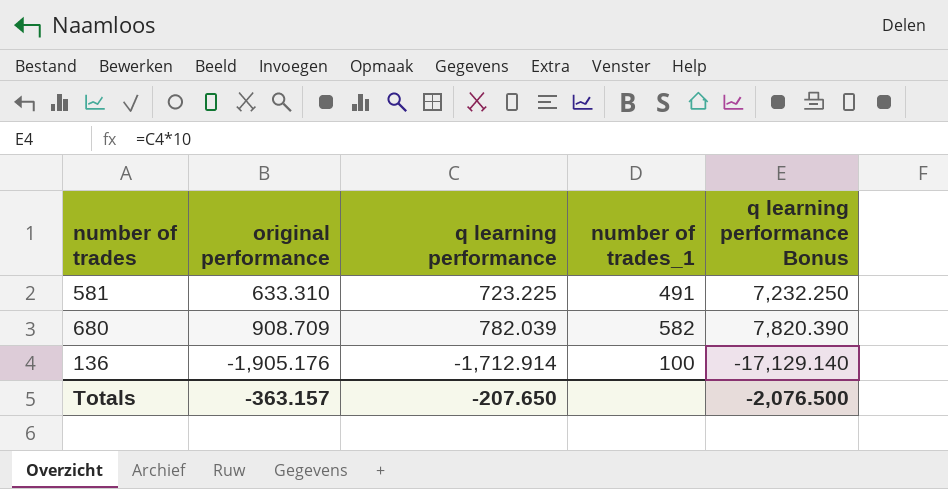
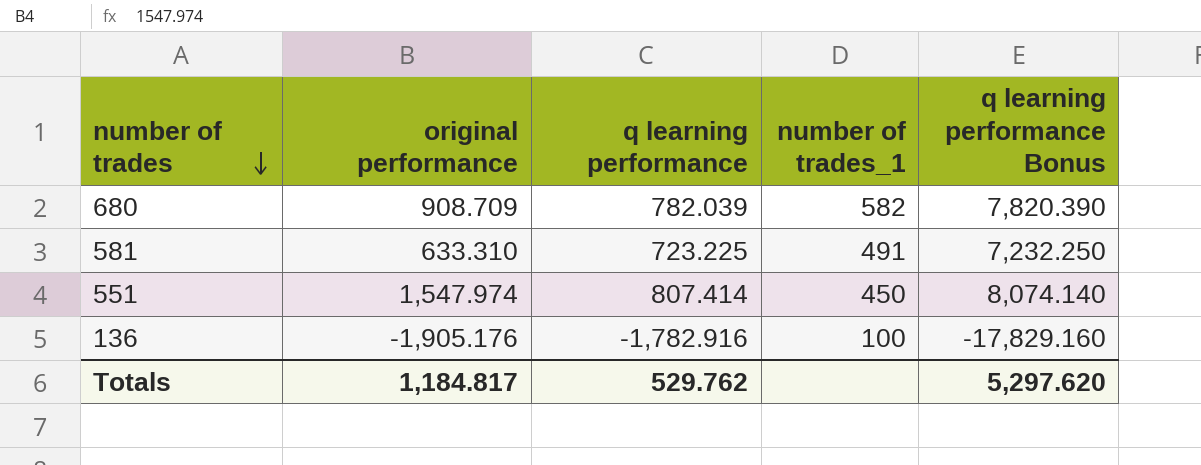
row order: none -> number of trades descending
row 551: none -> 1,547.974 | 807.414 | 450 | 8,074.140
136 | q learning performance: -1,712.914 -> -1,782.916
136 | q learning performance Bonus: -17,129.140 -> -17,829.160
Totals | original performance: -363.157 -> 1,184.817
Totals | q learning performance: -207.650 -> 529.762
Totals | q learning performance Bonus: -2,076.500 -> 5,297.620

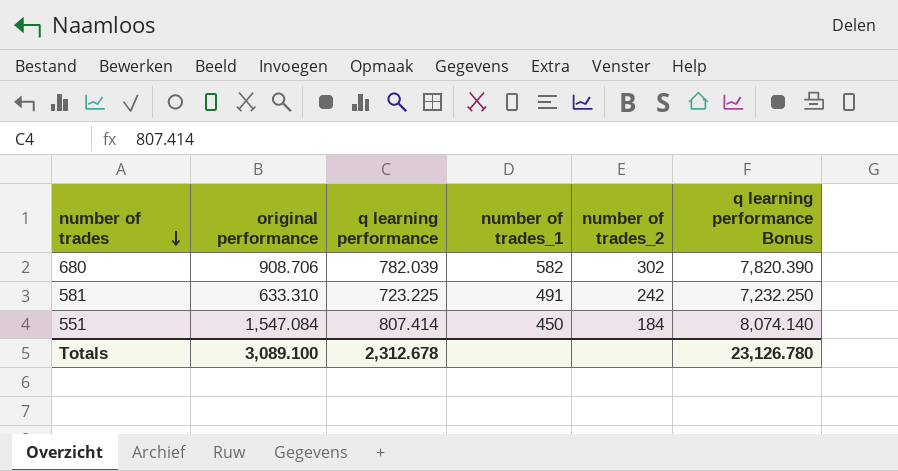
column number of trades_2 | position: none -> 5
row 136: -1,905.176 | -1,782.916 | 100 | -17,829.160 -> none
680 | original performance: 908.709 -> 908.706
551 | original performance: 1,547.974 -> 1,547.084
Totals | original performance: 1,184.817 -> 3,089.100
Totals | q learning performance: 529.762 -> 2,312.678
Totals | q learning performance Bonus: 5,297.620 -> 23,126.780

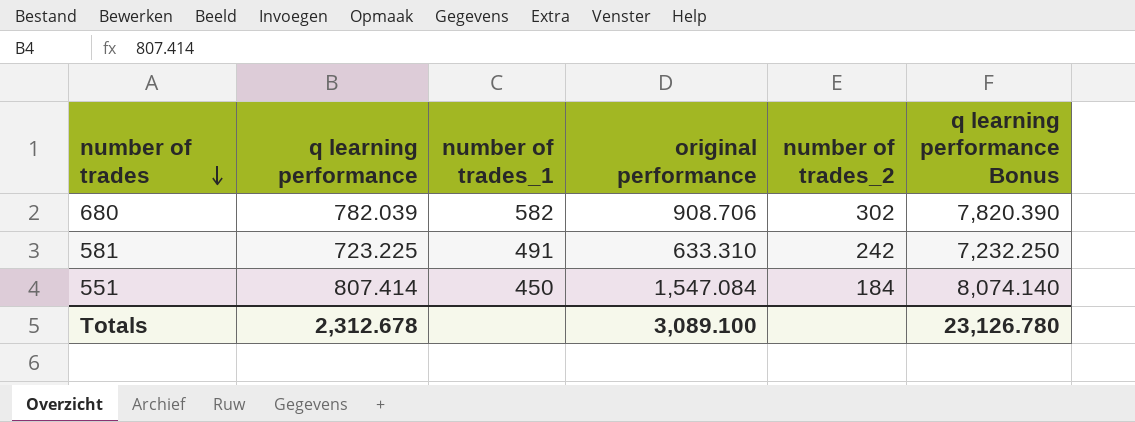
column original performance | position: 2 -> 4

